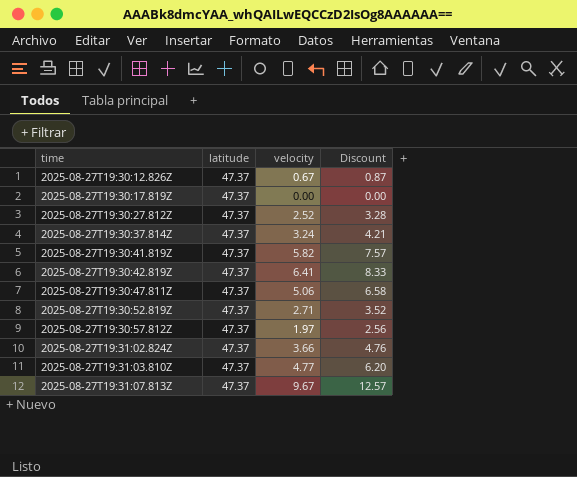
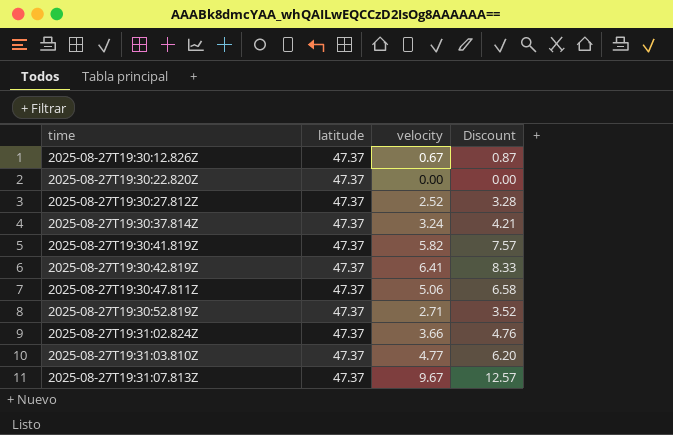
row 2025-08-27T19:30:17.819Z: 47.37 | 0.00 | 0.00 -> none
row 2025-08-27T19:30:57.812Z: 47.37 | 1.97 | 2.56 -> none
row 2025-08-27T19:30:22.820Z: none -> 47.37 | 0.00 | 0.00

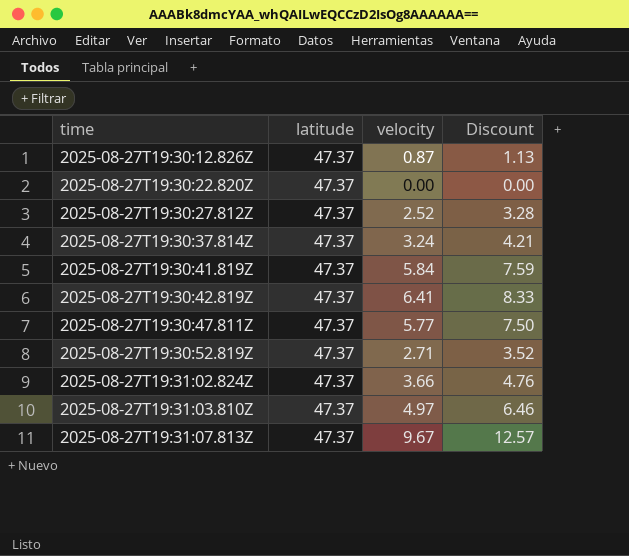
2025-08-27T19:30:12.826Z | velocity: 0.67 -> 0.87
2025-08-27T19:30:12.826Z | Discount: 0.87 -> 1.13
2025-08-27T19:30:41.819Z | velocity: 5.82 -> 5.84
2025-08-27T19:30:41.819Z | Discount: 7.57 -> 7.59
2025-08-27T19:30:47.811Z | velocity: 5.06 -> 5.77
2025-08-27T19:30:47.811Z | Discount: 6.58 -> 7.50
2025-08-27T19:31:03.810Z | velocity: 4.77 -> 4.97
2025-08-27T19:31:03.810Z | Discount: 6.20 -> 6.46

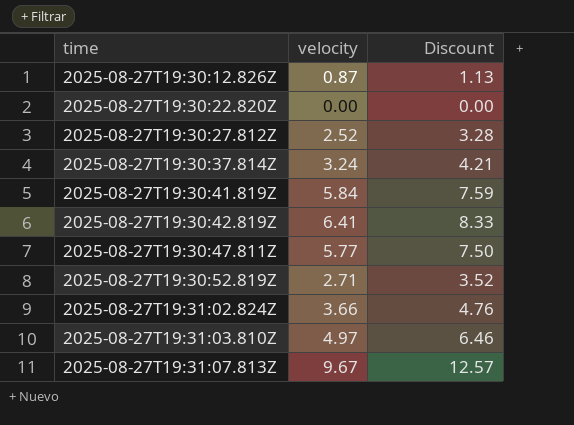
column latitude | position: 2 -> none

